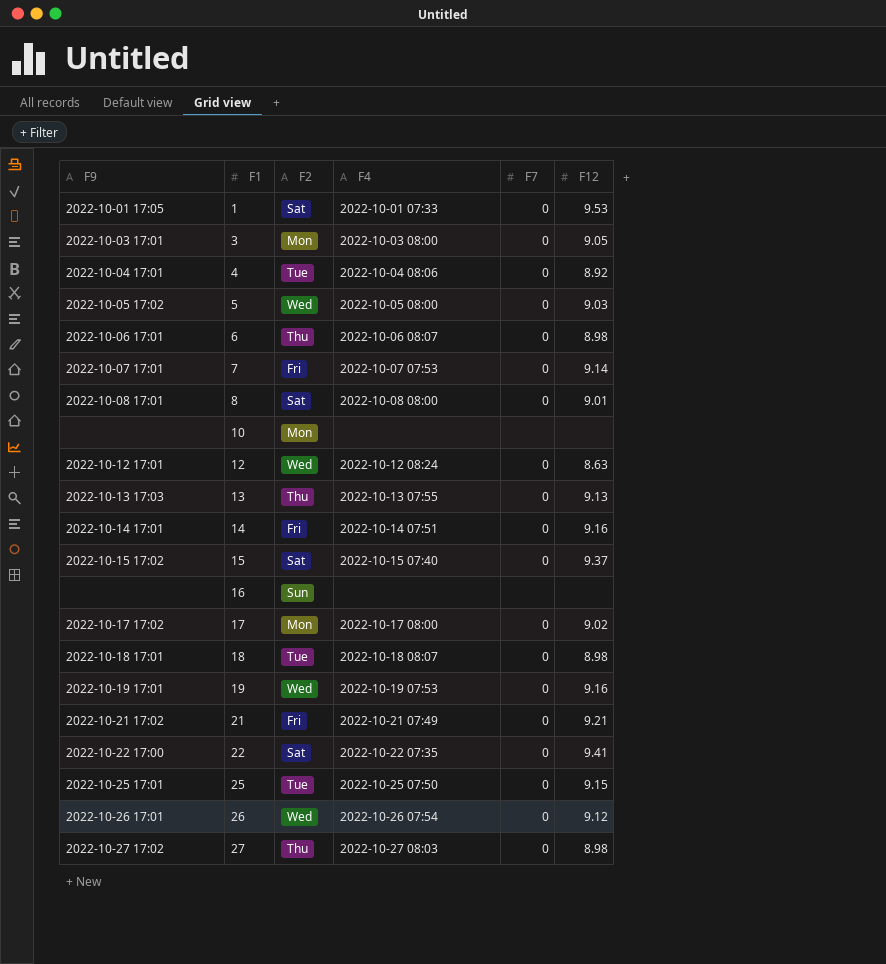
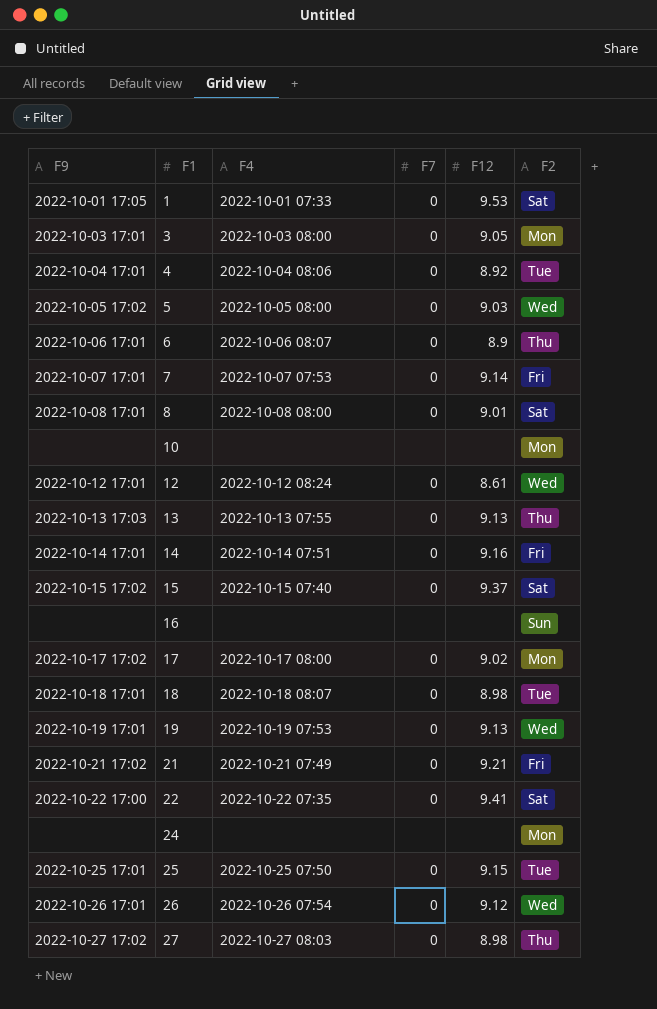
column F2 | position: 3 -> 6
6 | F12: 8.98 -> 8.9
12 | F12: 8.63 -> 8.61
19 | F12: 9.16 -> 9.13
row 24: none -> none | none | none | none | Mon

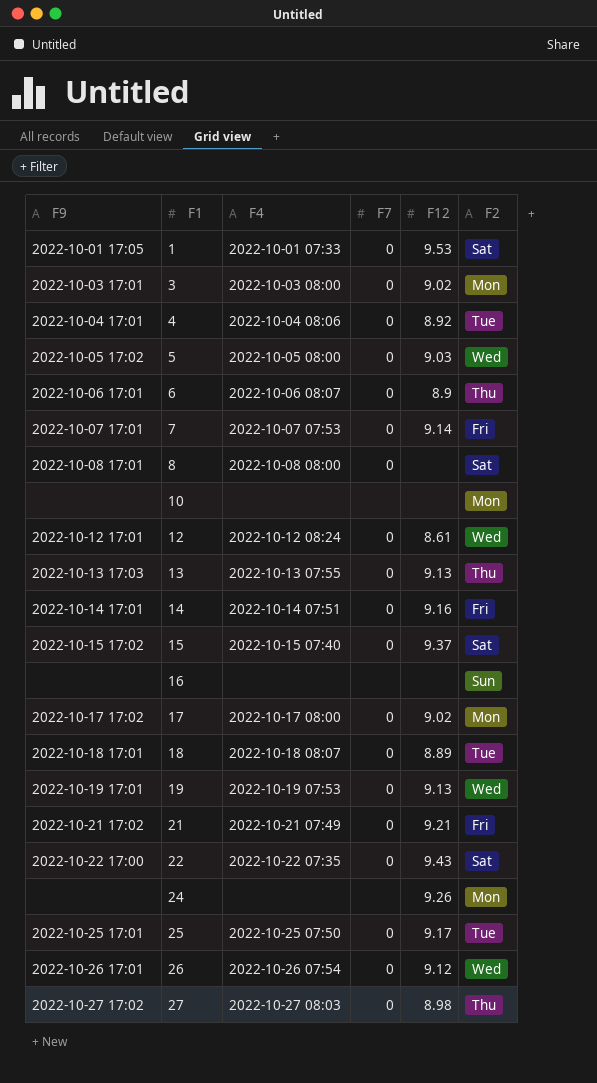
3 | F12: 9.05 -> 9.02
8 | F12: 9.01 -> none
18 | F12: 8.98 -> 8.89
22 | F12: 9.41 -> 9.43
24 | F12: none -> 9.26
25 | F12: 9.15 -> 9.17

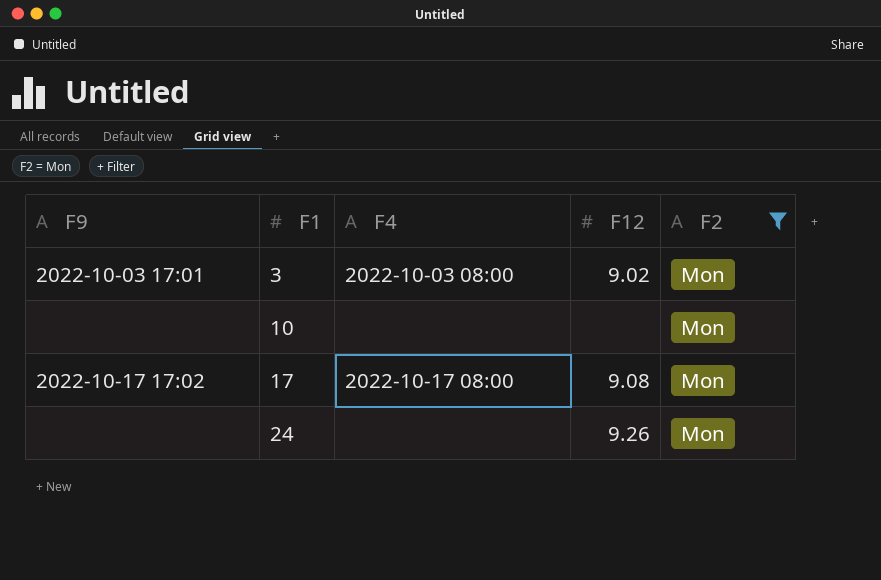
filter: none -> F2 = Mon
column F7 | position: 4 -> none
17 | F12: 9.02 -> 9.08

